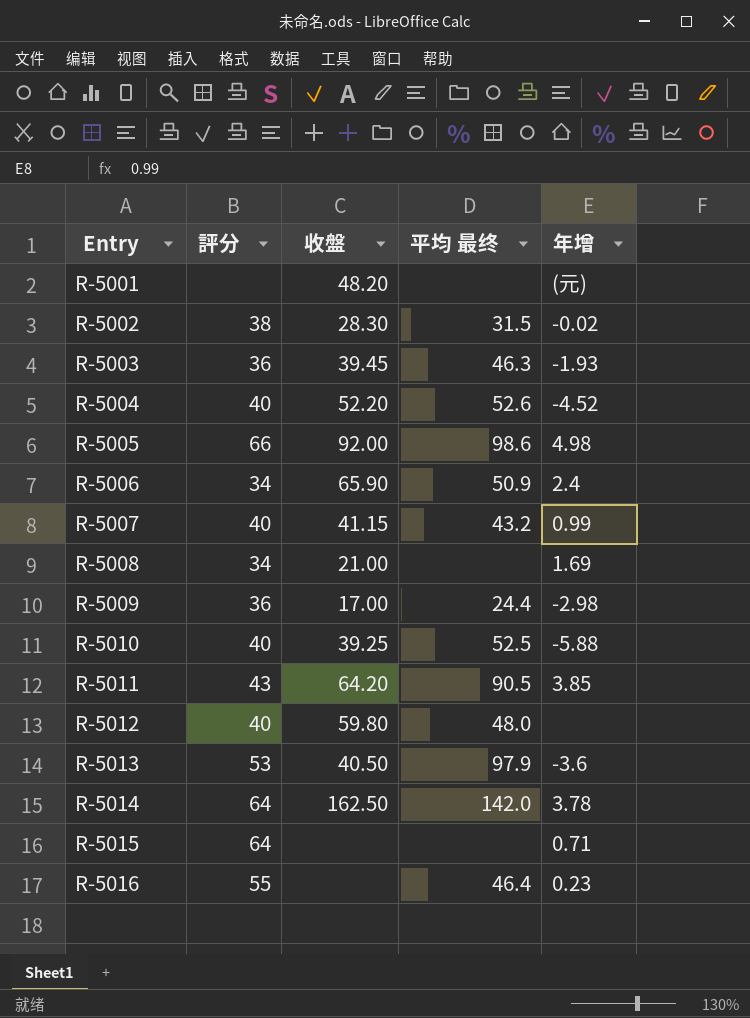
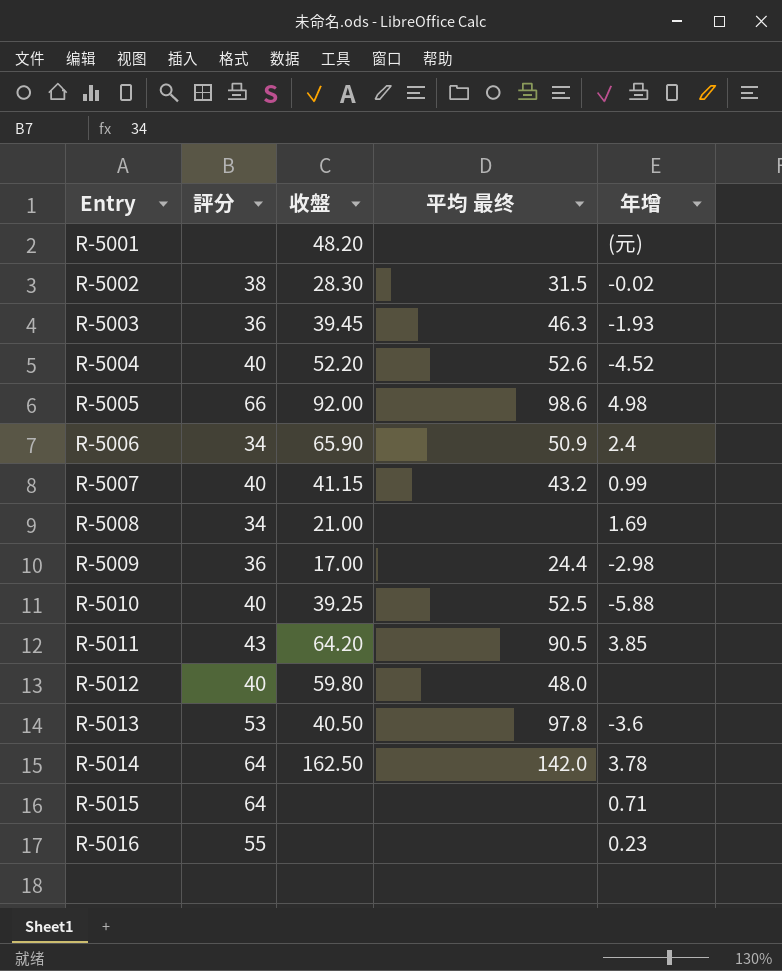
R-5013 | 平均 最终: 97.9 -> 97.8
R-5016 | 平均 最终: 46.4 -> none

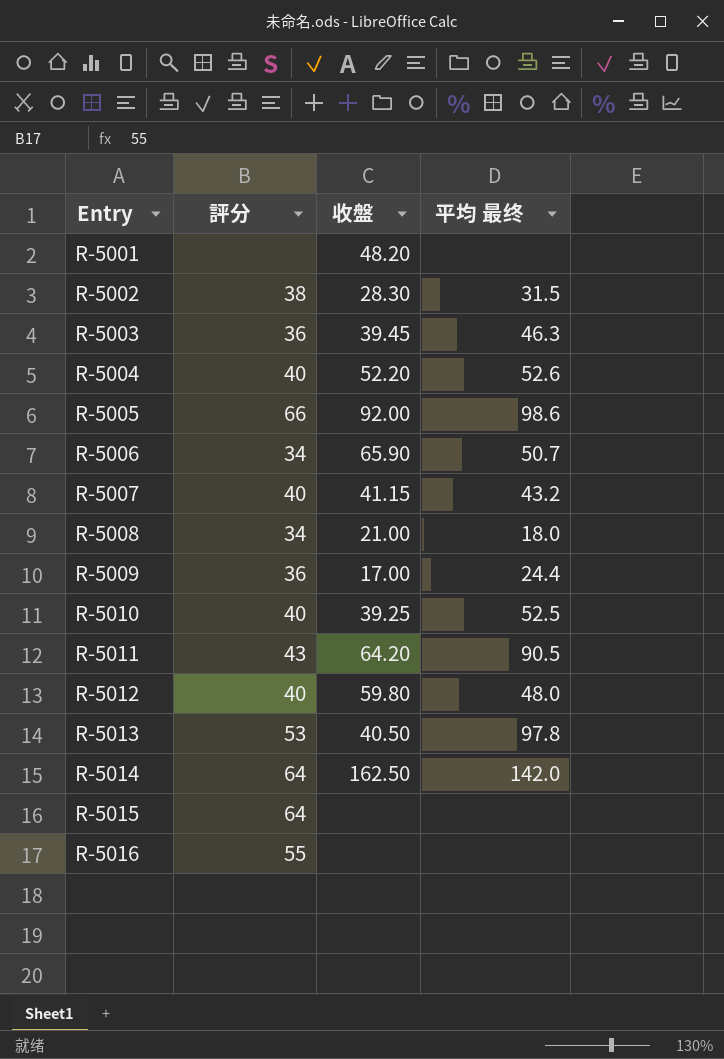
column 年增 | position: 5 -> none
R-5006 | 平均 最终: 50.9 -> 50.7
R-5008 | 平均 最终: none -> 18.0

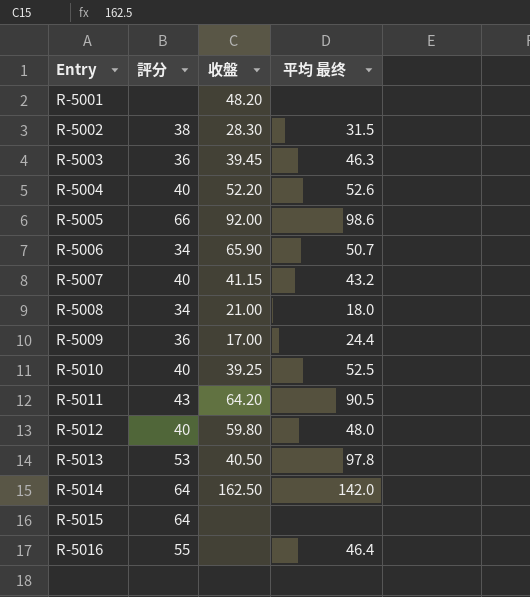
R-5016 | 平均 最终: none -> 46.4

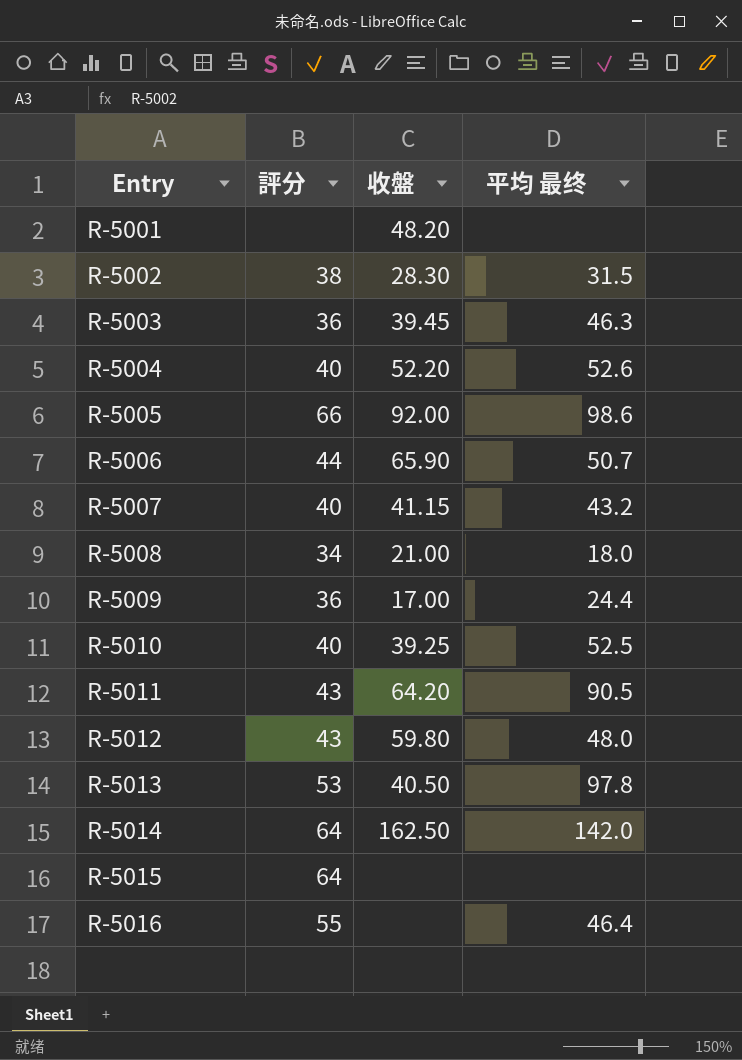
R-5006 | 評分: 34 -> 44
R-5012 | 評分: 40 -> 43

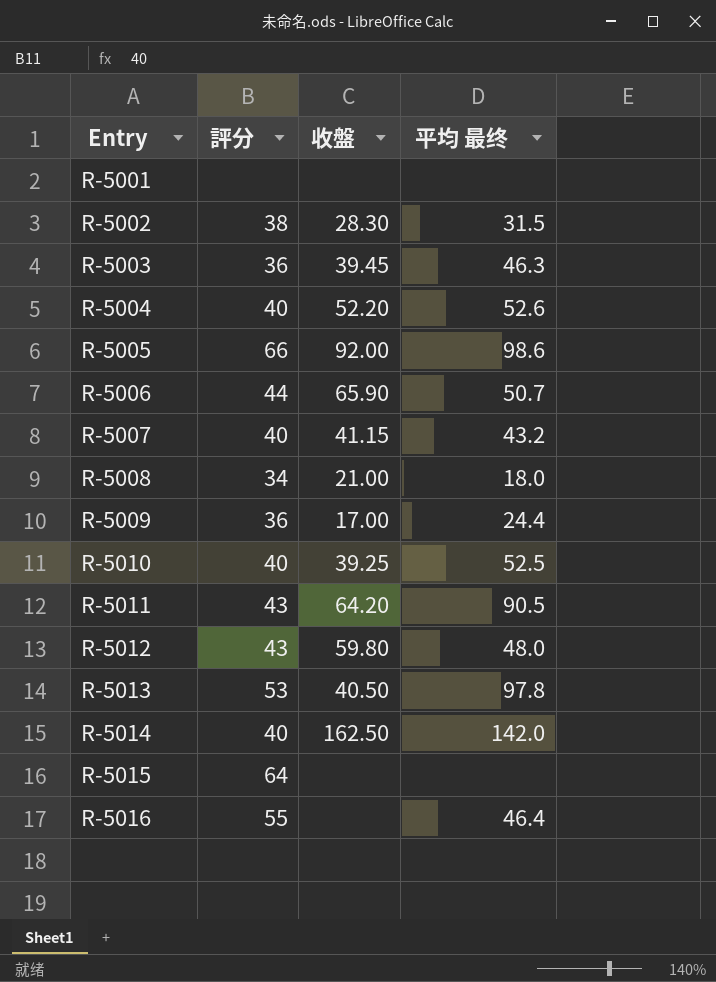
R-5001 | 收盤: 48.20 -> none
R-5014 | 評分: 64 -> 40

